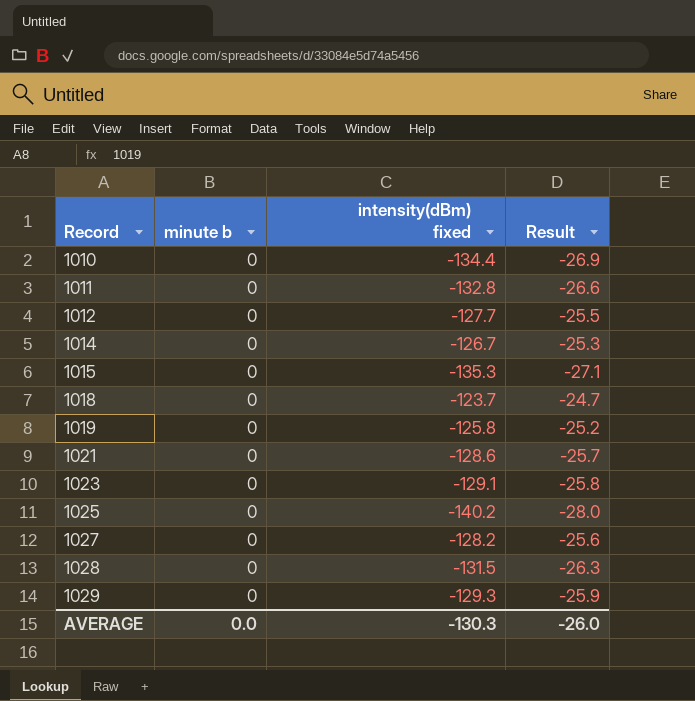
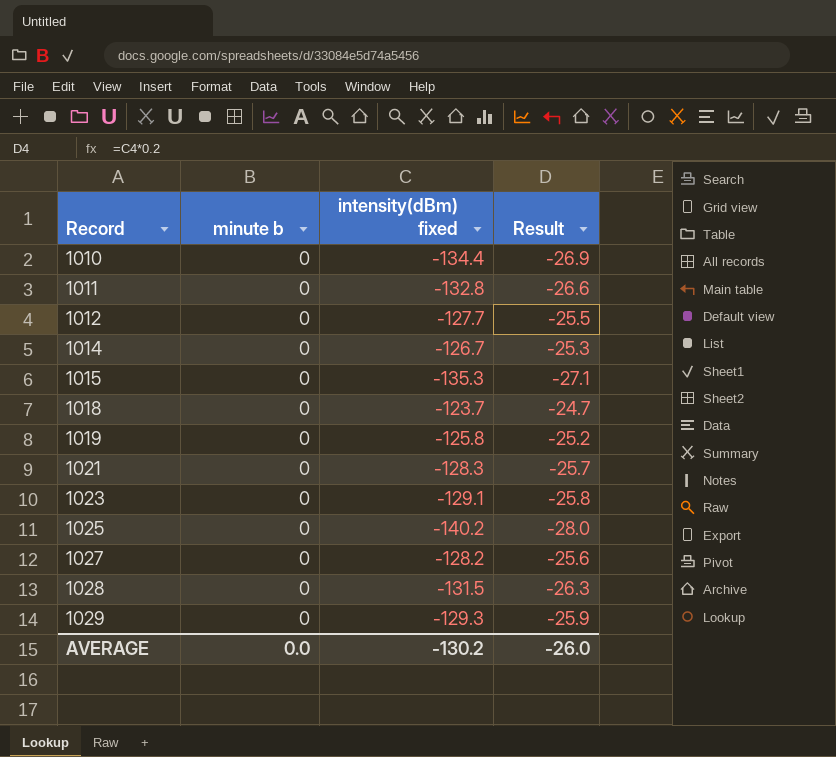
1021 | intensity(dBm) fixed: -128.6 -> -128.3
AVERAGE | intensity(dBm) fixed: -130.3 -> -130.2

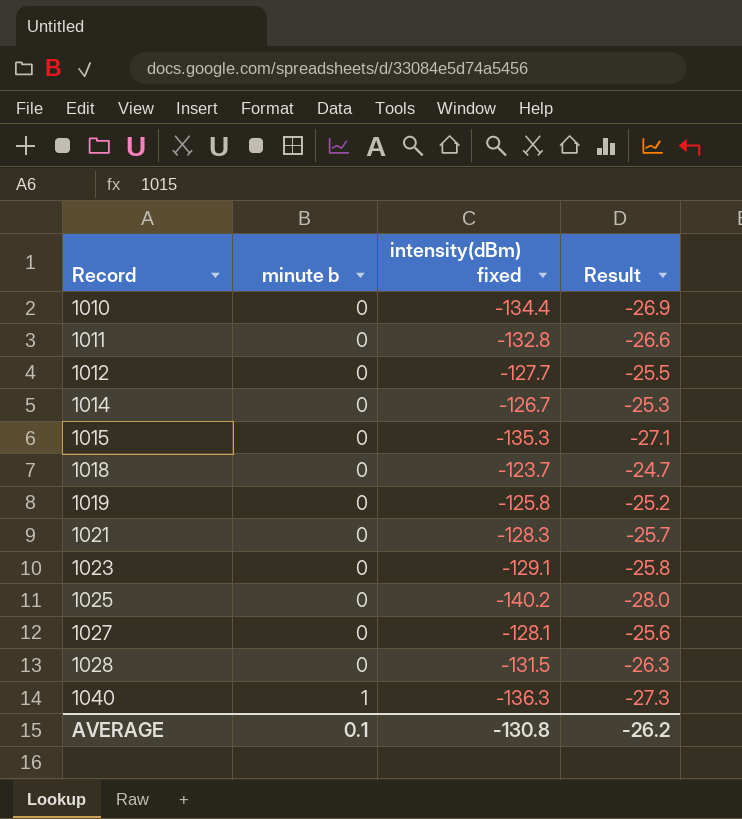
row 1029: 0 | -129.3 | -25.9 -> none
1027 | intensity(dBm) fixed: -128.2 -> -128.1
row 1040: none -> 1 | -136.3 | -27.3
AVERAGE | minute b: 0.0 -> 0.1
AVERAGE | intensity(dBm) fixed: -130.2 -> -130.8
AVERAGE | Result: -26.0 -> -26.2

